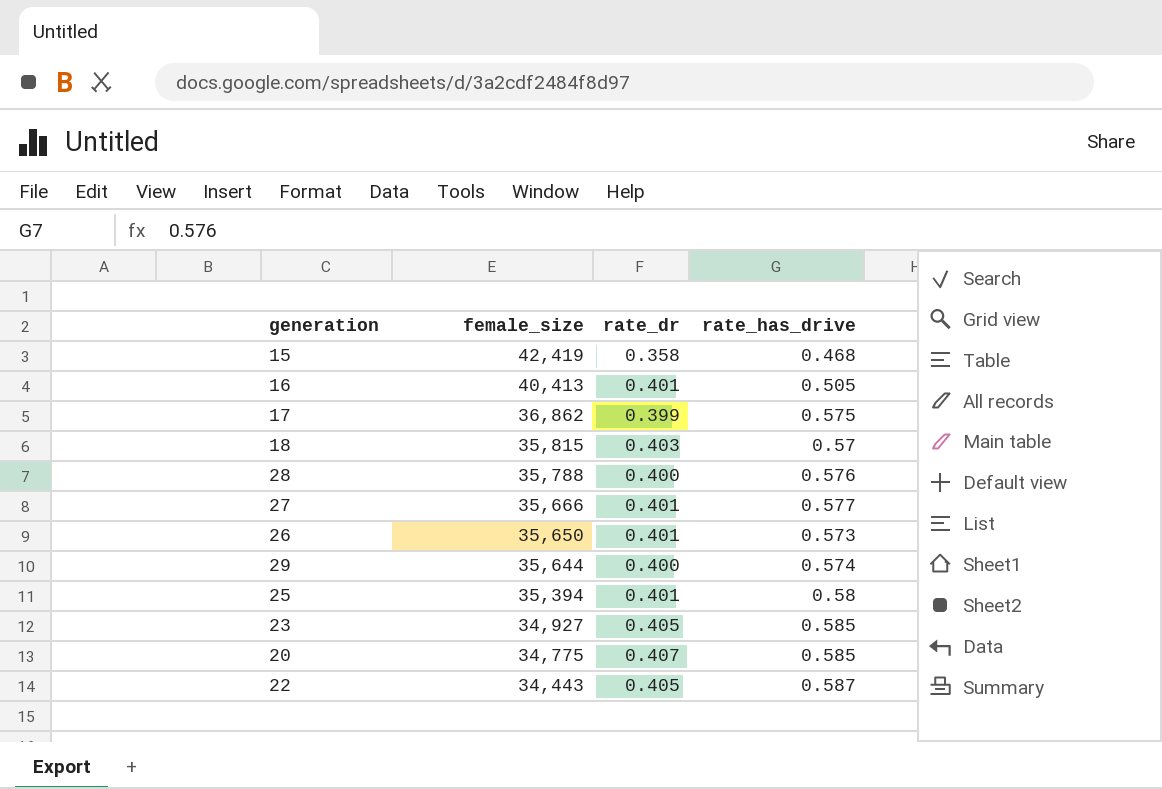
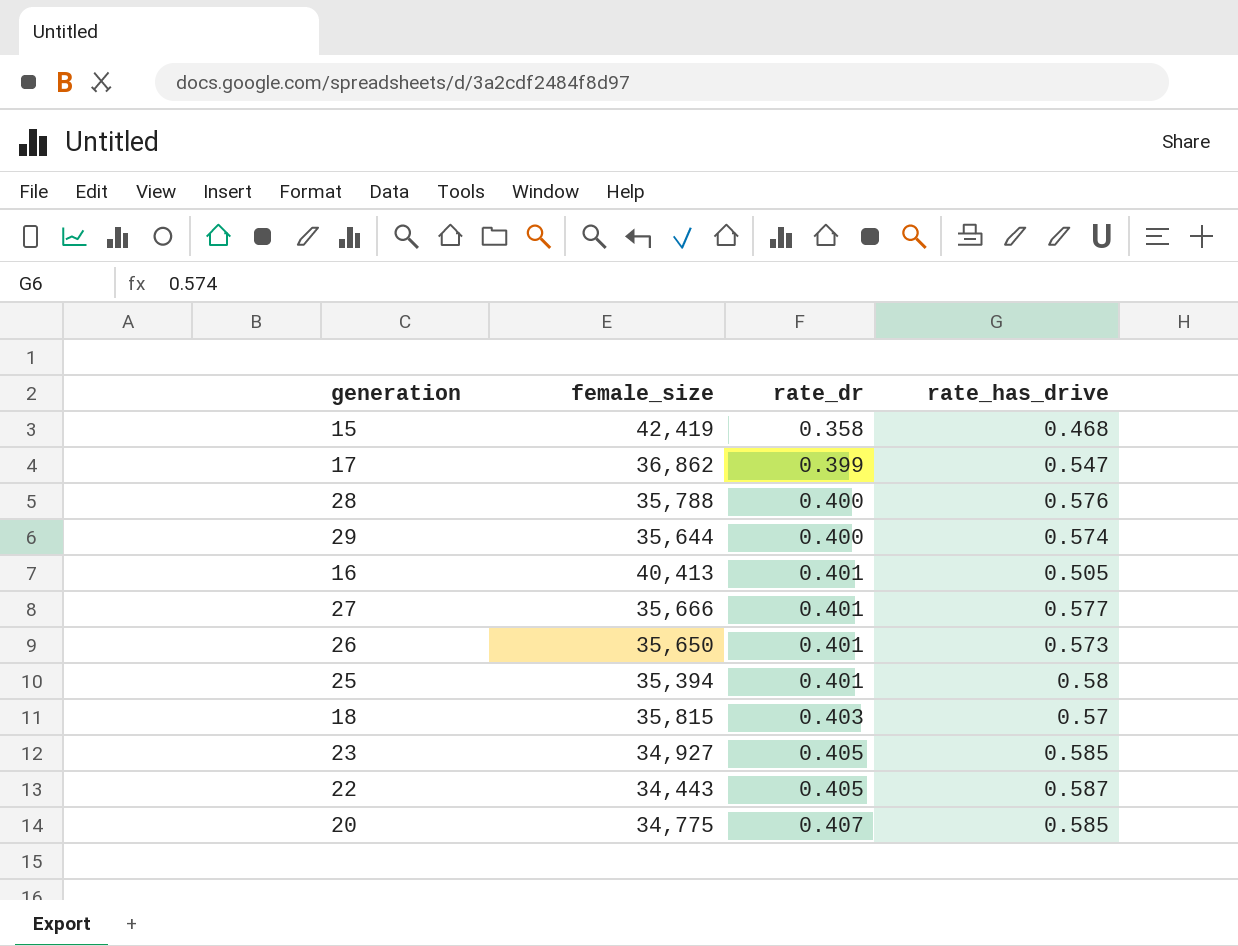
row order: female_size descending -> rate_dr ascending
17 | rate_has_drive: 0.575 -> 0.547

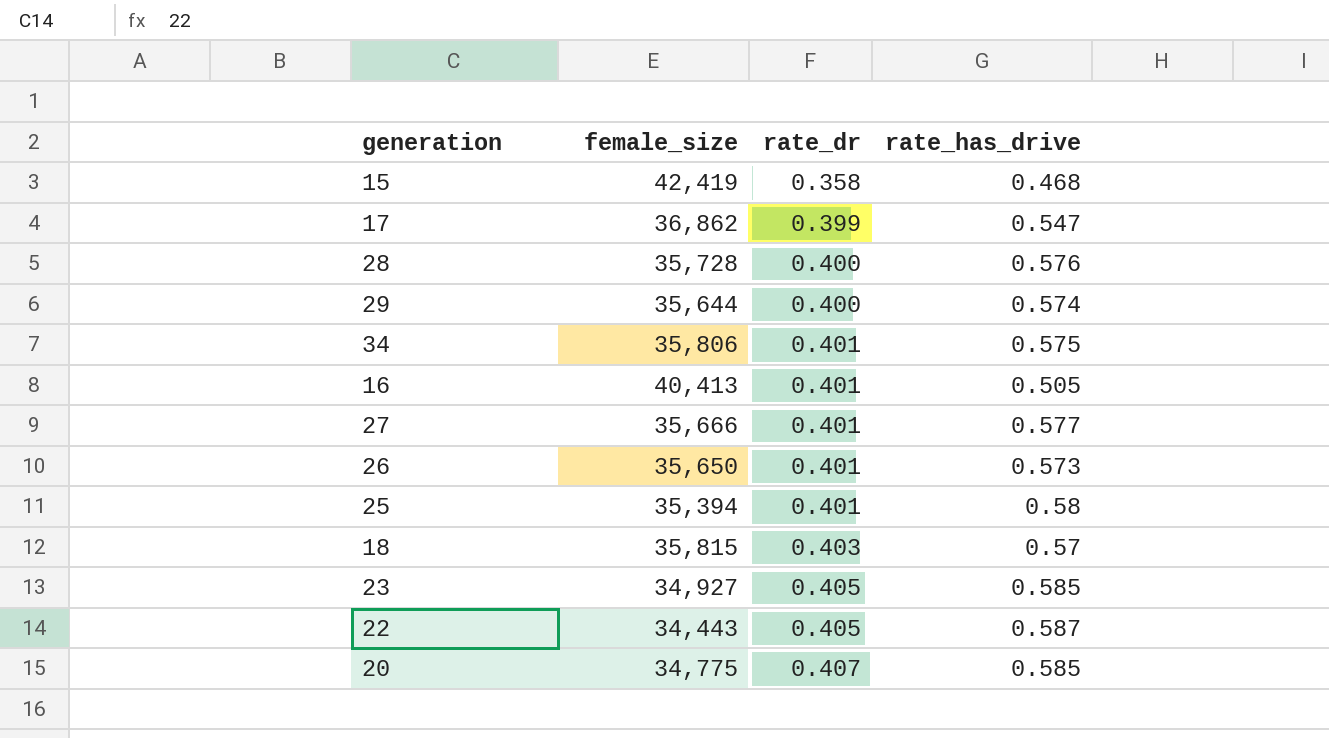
28 | female_size: 35,788 -> 35,728
row 34: none -> 35,806 | 0.401 | 0.575

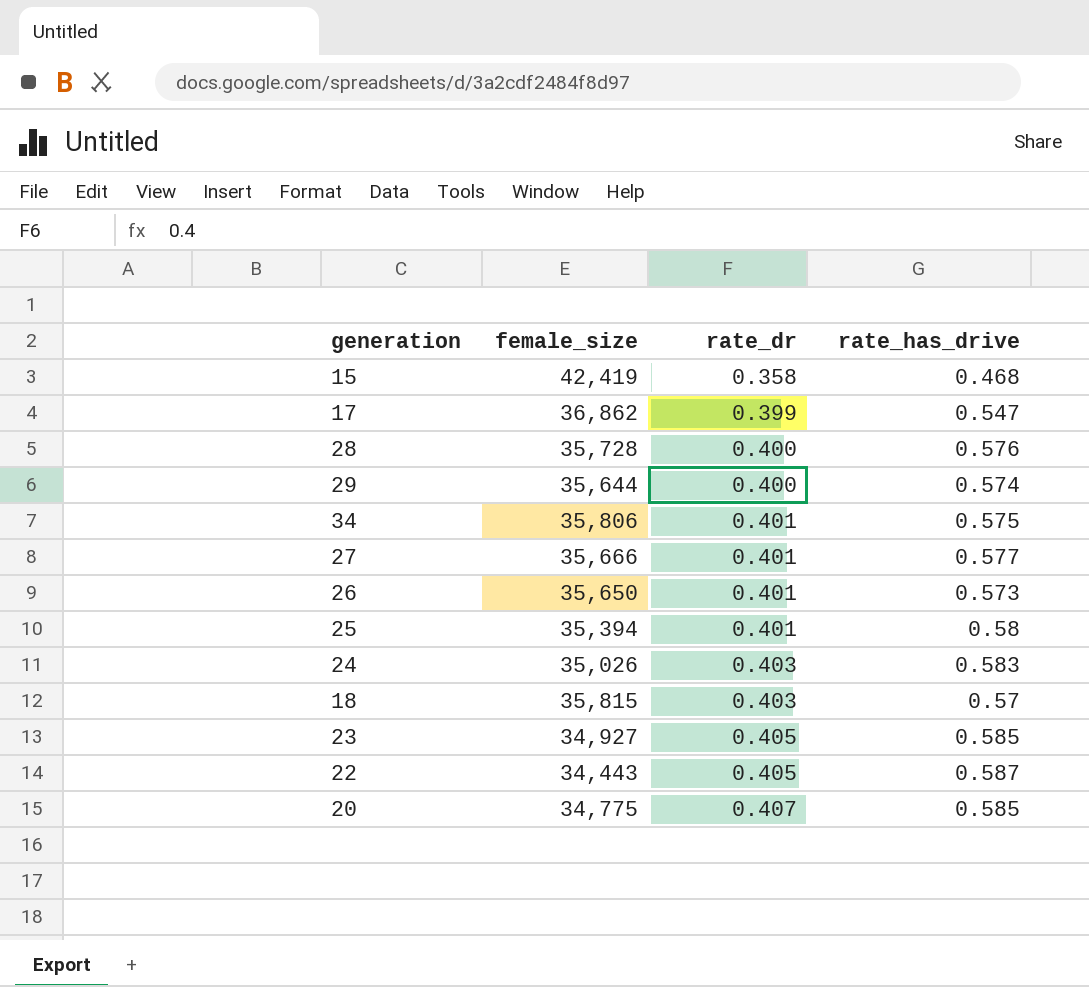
row 16: 40,413 | 0.401 | 0.505 -> none
row 24: none -> 35,026 | 0.403 | 0.583

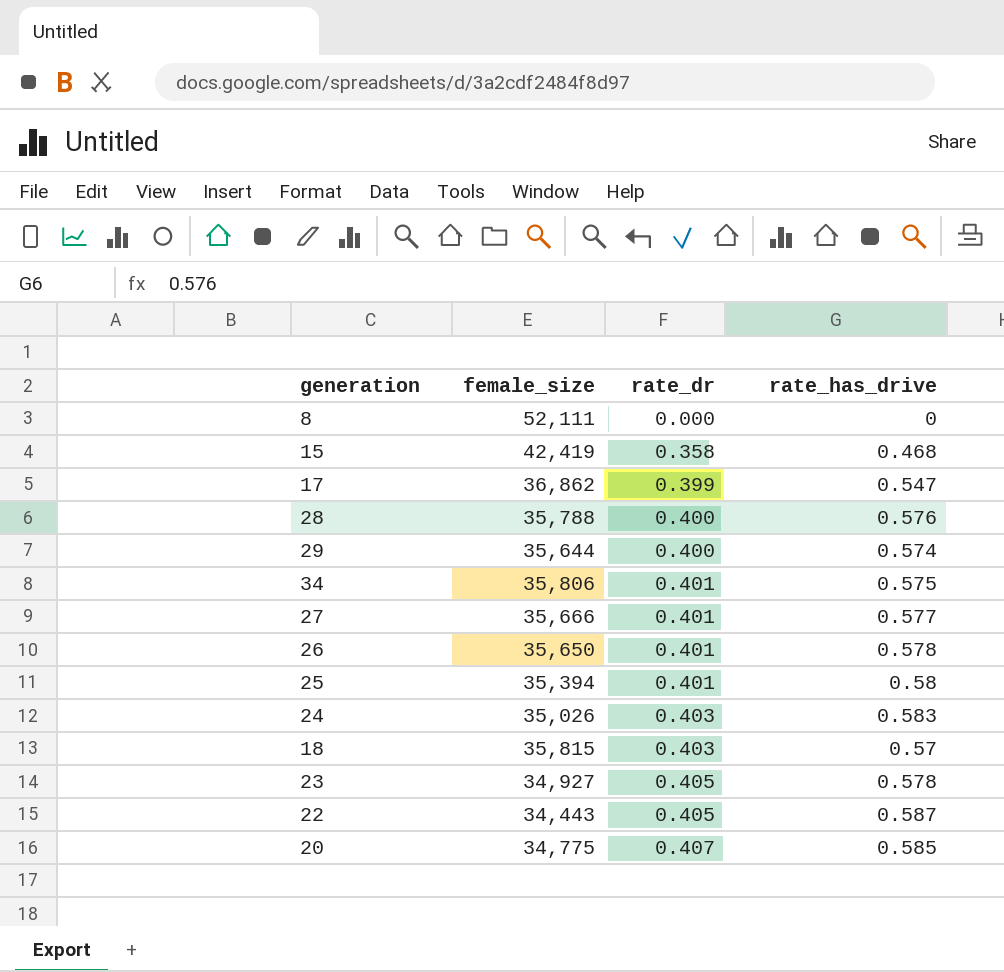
row 8: none -> 52,111 | 0.000 | 0
28 | female_size: 35,728 -> 35,788
26 | rate_has_drive: 0.573 -> 0.578
23 | rate_has_drive: 0.585 -> 0.578

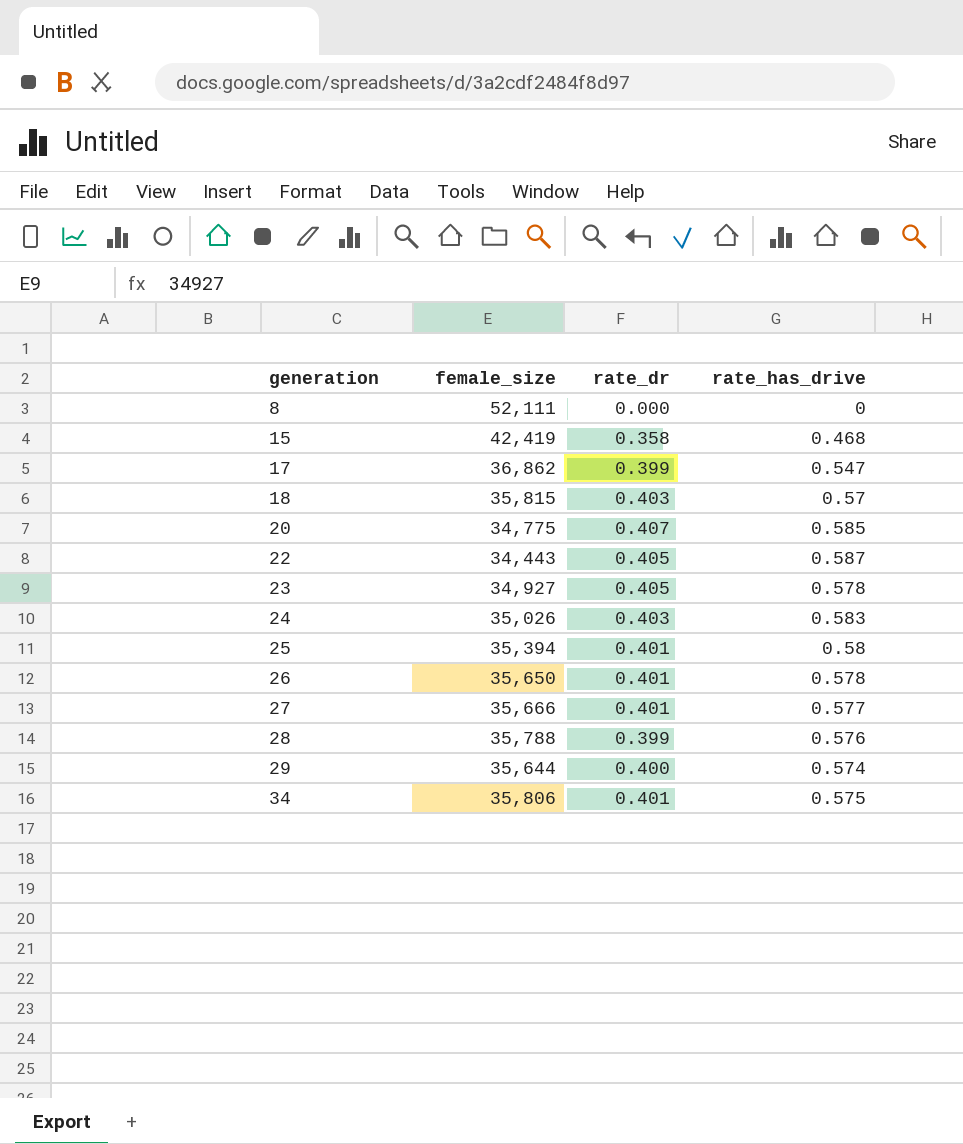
row order: rate_dr ascending -> generation ascending
28 | rate_dr: 0.400 -> 0.399

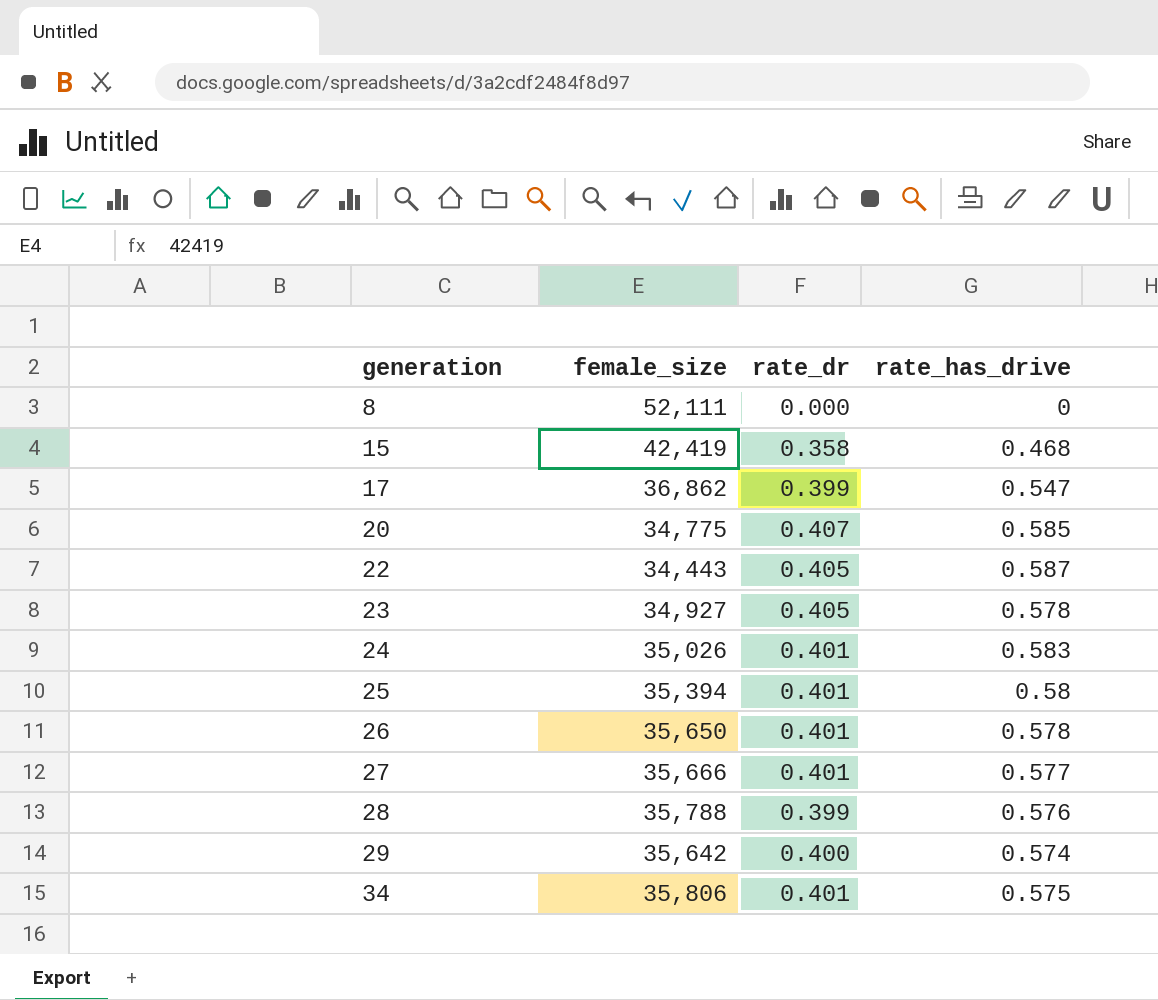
row 18: 35,815 | 0.403 | 0.57 -> none
24 | rate_dr: 0.403 -> 0.401
29 | female_size: 35,644 -> 35,642

